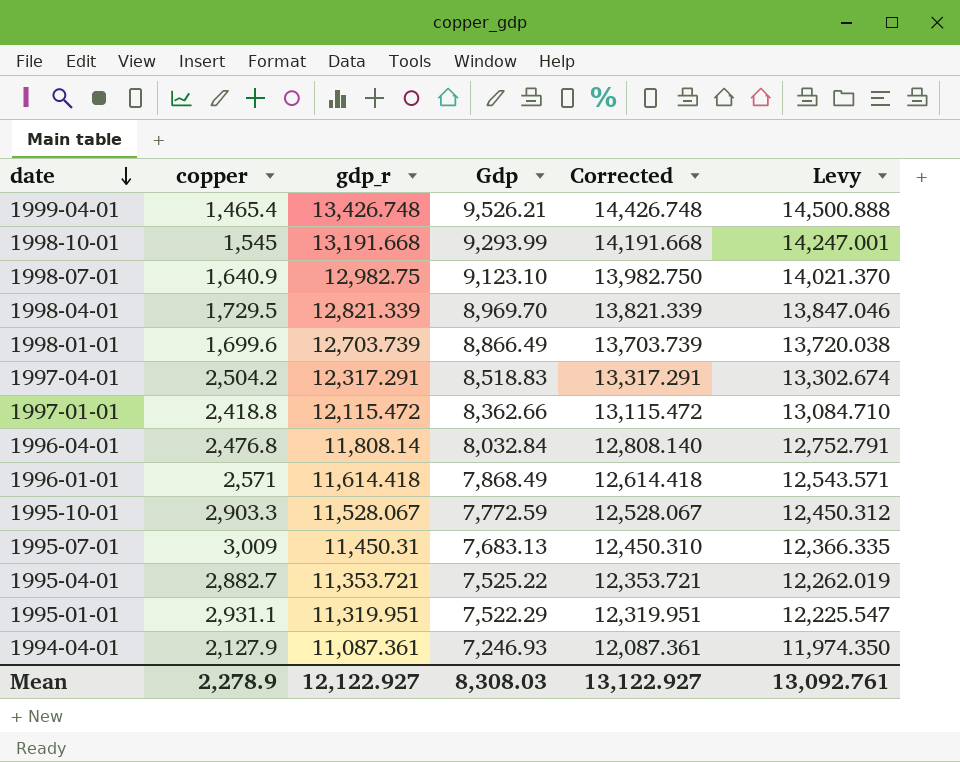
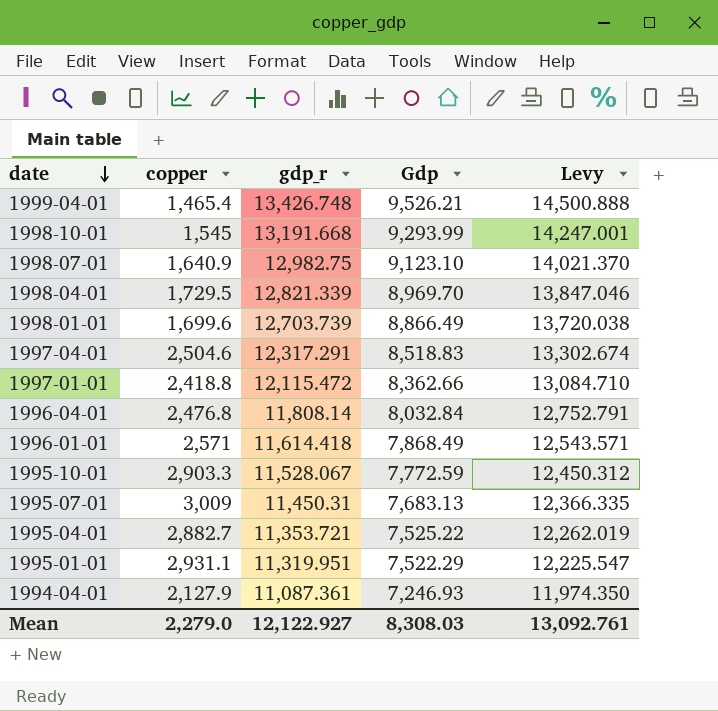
column Corrected | formula: [gdp_r] + 1000 -> none
1997-04-01 | copper: 2,504.2 -> 2,504.6
Mean | copper: 2,278.9 -> 2,279.0

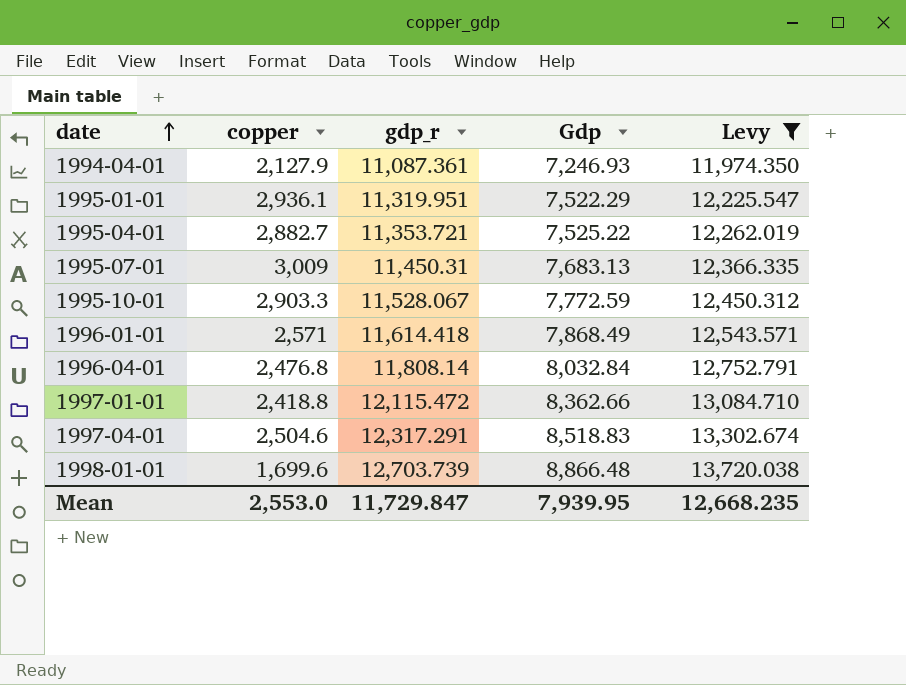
filter: none -> Levy <= 13,720.038
row order: date descending -> date ascending
1995-01-01 | copper: 2,931.1 -> 2,936.1
1998-01-01 | Gdp: 8,866.49 -> 8,866.48
Mean | copper: 2,279.0 -> 2,553.0
Mean | gdp_r: 12,122.927 -> 11,729.847
Mean | Gdp: 8,308.03 -> 7,939.95
Mean | Levy: 13,092.761 -> 12,668.235

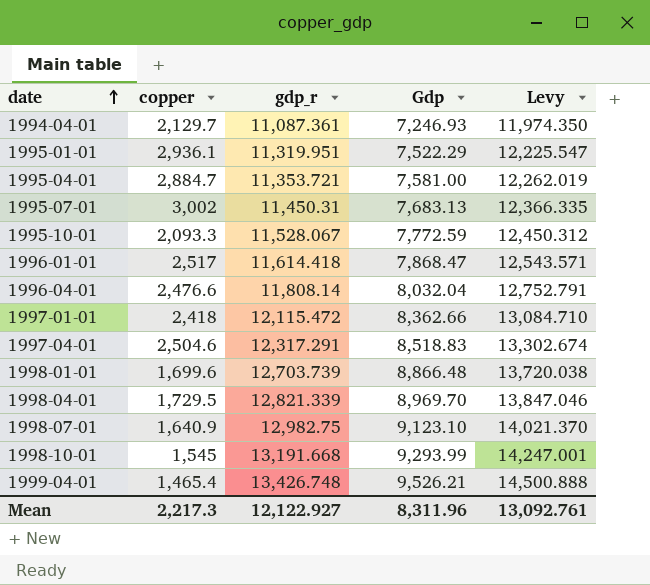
filter: Levy <= 13,720.038 -> none
1994-04-01 | copper: 2,127.9 -> 2,129.7
1995-04-01 | copper: 2,882.7 -> 2,884.7
1995-04-01 | Gdp: 7,525.22 -> 7,581.00
1995-07-01 | copper: 3,009 -> 3,002
1995-10-01 | copper: 2,903.3 -> 2,093.3
1996-01-01 | copper: 2,571 -> 2,517
1996-01-01 | Gdp: 7,868.49 -> 7,868.47
1996-04-01 | copper: 2,476.8 -> 2,476.6
1996-04-01 | Gdp: 8,032.84 -> 8,032.04
1997-01-01 | copper: 2,418.8 -> 2,418
Mean | copper: 2,553.0 -> 2,217.3
Mean | gdp_r: 11,729.847 -> 12,122.927
Mean | Gdp: 7,939.95 -> 8,311.96
Mean | Levy: 12,668.235 -> 13,092.761

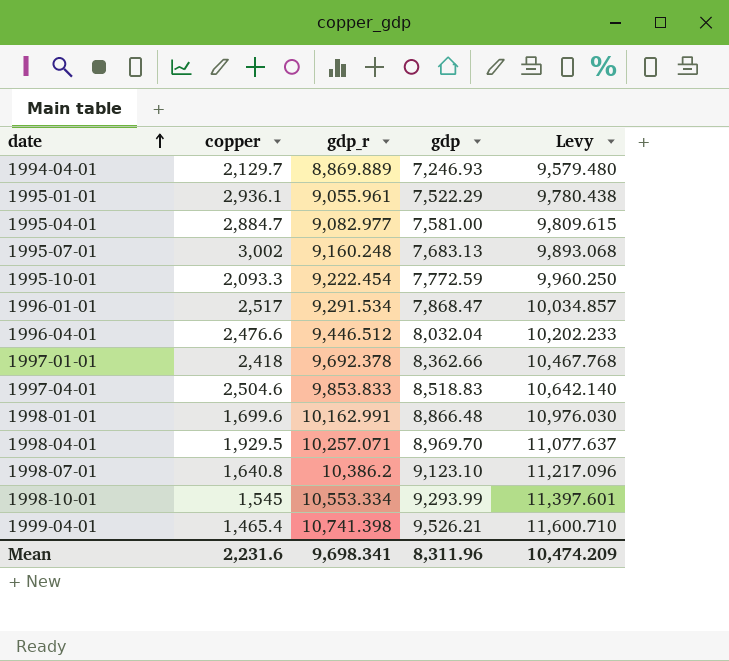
column name: Gdp -> gdp
1994-04-01 | gdp_r: 11,087.361 -> 8,869.889
1994-04-01 | Levy: 11,974.350 -> 9,579.480
1995-01-01 | gdp_r: 11,319.951 -> 9,055.961
1995-01-01 | Levy: 12,225.547 -> 9,780.438
1995-04-01 | gdp_r: 11,353.721 -> 9,082.977
1995-04-01 | Levy: 12,262.019 -> 9,809.615
1995-07-01 | gdp_r: 11,450.31 -> 9,160.248
1995-07-01 | Levy: 12,366.335 -> 9,893.068
1995-10-01 | gdp_r: 11,528.067 -> 9,222.454
1995-10-01 | Levy: 12,450.312 -> 9,960.250
1996-01-01 | gdp_r: 11,614.418 -> 9,291.534
1996-01-01 | Levy: 12,543.571 -> 10,034.857
1996-04-01 | gdp_r: 11,808.14 -> 9,446.512
1996-04-01 | Levy: 12,752.791 -> 10,202.233
1997-01-01 | gdp_r: 12,115.472 -> 9,692.378
1997-01-01 | Levy: 13,084.710 -> 10,467.768
1997-04-01 | gdp_r: 12,317.291 -> 9,853.833
1997-04-01 | Levy: 13,302.674 -> 10,642.140
1998-01-01 | gdp_r: 12,703.739 -> 10,162.991
1998-01-01 | Levy: 13,720.038 -> 10,976.030
1998-04-01 | copper: 1,729.5 -> 1,929.5
1998-04-01 | gdp_r: 12,821.339 -> 10,257.071
1998-04-01 | Levy: 13,847.046 -> 11,077.637
1998-07-01 | copper: 1,640.9 -> 1,640.8
1998-07-01 | gdp_r: 12,982.75 -> 10,386.2
1998-07-01 | Levy: 14,021.370 -> 11,217.096
1998-10-01 | gdp_r: 13,191.668 -> 10,553.334
1998-10-01 | Levy: 14,247.001 -> 11,397.601
1999-04-01 | gdp_r: 13,426.748 -> 10,741.398
1999-04-01 | Levy: 14,500.888 -> 11,600.710
Mean | copper: 2,217.3 -> 2,231.6
Mean | gdp_r: 12,122.927 -> 9,698.341
Mean | Levy: 13,092.761 -> 10,474.209

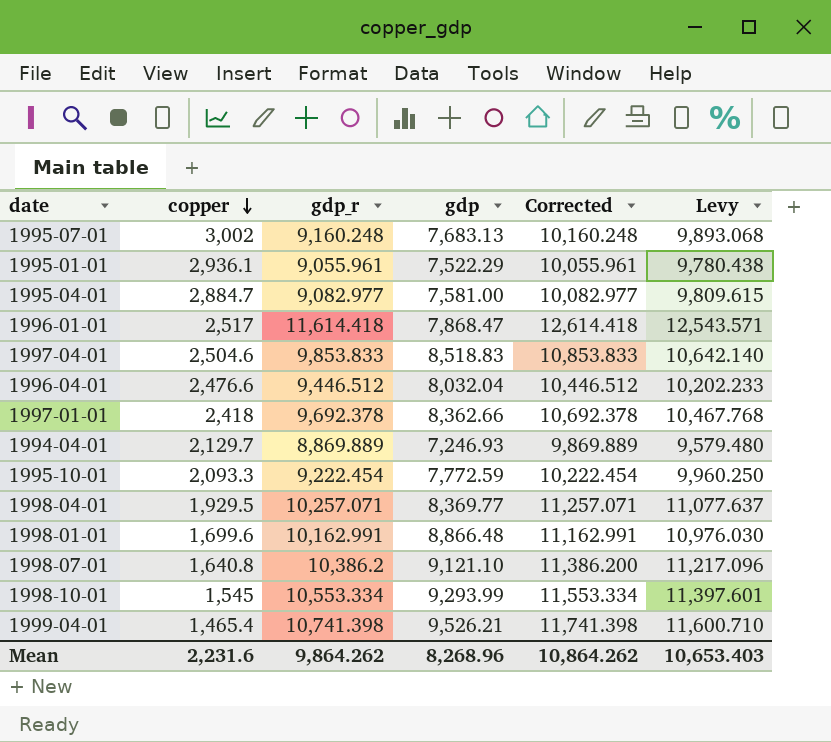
row order: date ascending -> copper descending
column Corrected | formula: none -> [gdp_r] + 1000
1996-01-01 | gdp_r: 9,291.534 -> 11,614.418
1996-01-01 | Levy: 10,034.857 -> 12,543.571
1998-04-01 | gdp: 8,969.70 -> 8,369.77
1998-07-01 | gdp: 9,123.10 -> 9,121.10
Mean | gdp_r: 9,698.341 -> 9,864.262
Mean | gdp: 8,311.96 -> 8,268.96
Mean | Levy: 10,474.209 -> 10,653.403

